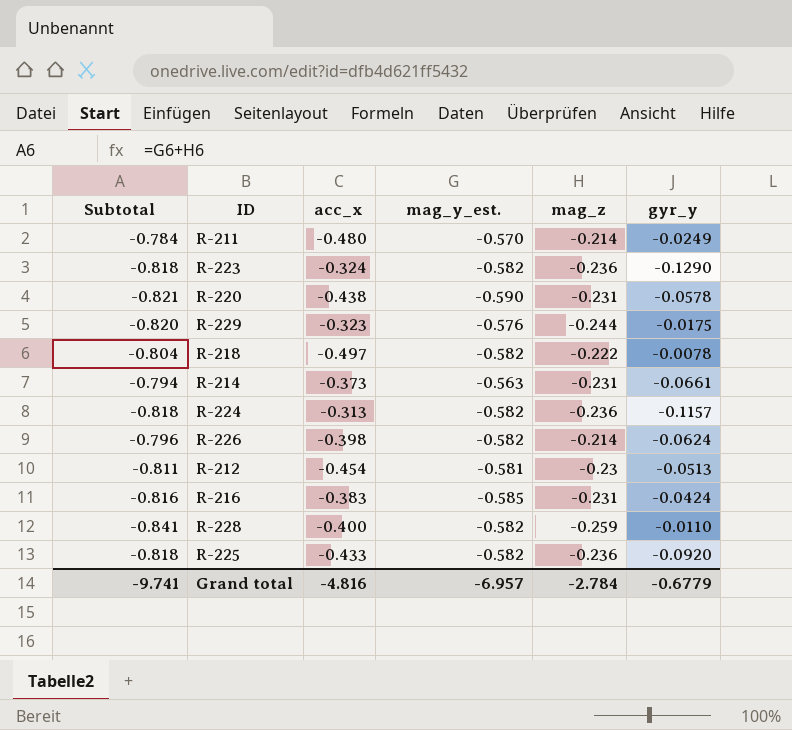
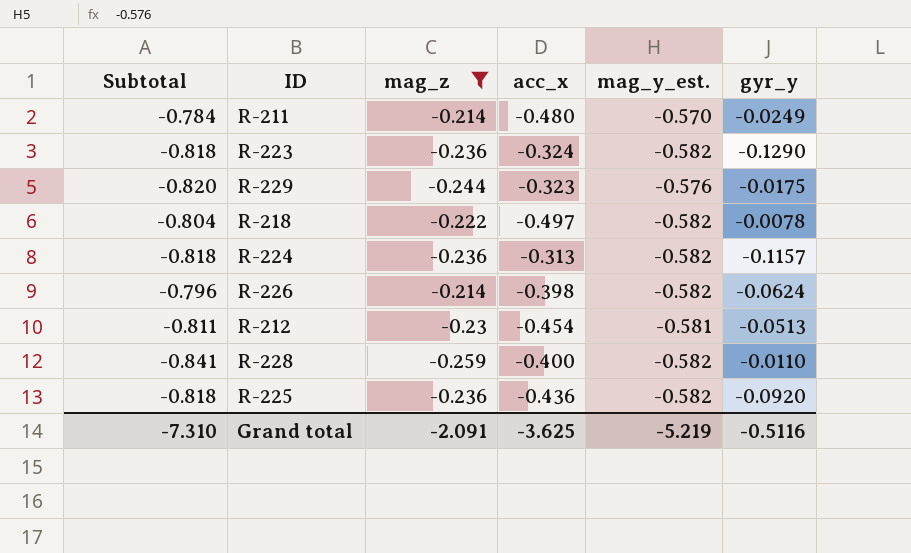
filter: none -> mag_z != -0.231
column mag_z | position: 5 -> 3
R-225 | acc_x: -0.433 -> -0.436
Grand total | Subtotal: -9.741 -> -7.310
Grand total | mag_z: -2.784 -> -2.091
Grand total | acc_x: -4.816 -> -3.625
Grand total | mag_y_est.: -6.957 -> -5.219
Grand total | gyr_y: -0.6779 -> -0.5116

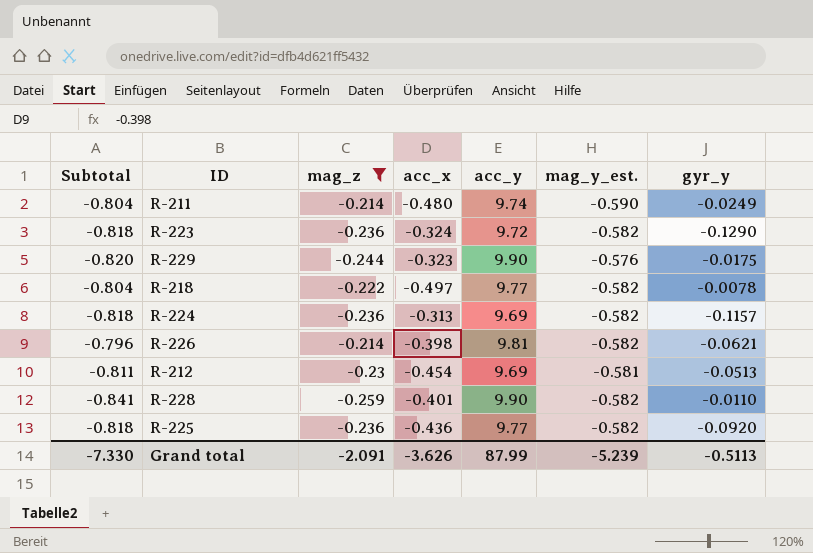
column acc_y | position: none -> 5
R-211 | Subtotal: -0.784 -> -0.804
R-211 | mag_y_est.: -0.570 -> -0.590
R-226 | gyr_y: -0.0624 -> -0.0621
R-228 | acc_x: -0.400 -> -0.401
Grand total | Subtotal: -7.310 -> -7.330
Grand total | acc_x: -3.625 -> -3.626
Grand total | mag_y_est.: -5.219 -> -5.239
Grand total | gyr_y: -0.5116 -> -0.5113

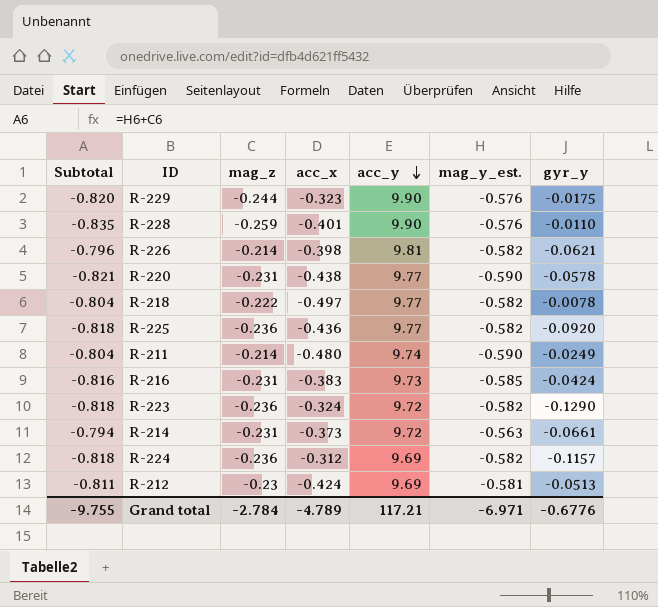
filter: mag_z != -0.231 -> none
row order: none -> acc_y descending
R-228 | Subtotal: -0.841 -> -0.835
R-228 | mag_y_est.: -0.582 -> -0.576
R-224 | acc_x: -0.313 -> -0.312
R-212 | acc_x: -0.454 -> -0.424
Grand total | Subtotal: -7.330 -> -9.755
Grand total | mag_z: -2.091 -> -2.784
Grand total | acc_x: -3.626 -> -4.789
Grand total | acc_y: 87.99 -> 117.21
Grand total | mag_y_est.: -5.239 -> -6.971
Grand total | gyr_y: -0.5113 -> -0.6776

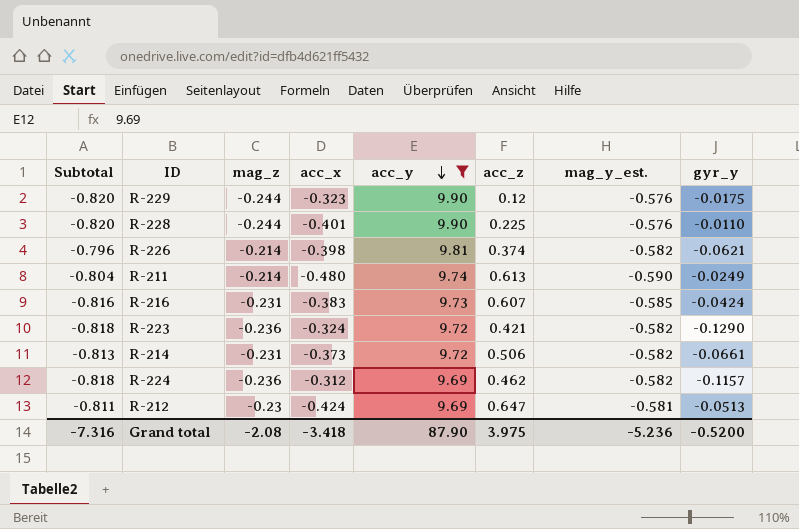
filter: none -> acc_y != 9.77
column acc_z | position: none -> 6
R-228 | Subtotal: -0.835 -> -0.820
R-228 | mag_z: -0.259 -> -0.244
R-214 | Subtotal: -0.794 -> -0.813
R-214 | mag_y_est.: -0.563 -> -0.582
Grand total | Subtotal: -9.755 -> -7.316
Grand total | mag_z: -2.784 -> -2.08
Grand total | acc_x: -4.789 -> -3.418
Grand total | acc_y: 117.21 -> 87.90
Grand total | mag_y_est.: -6.971 -> -5.236
Grand total | gyr_y: -0.6776 -> -0.5200

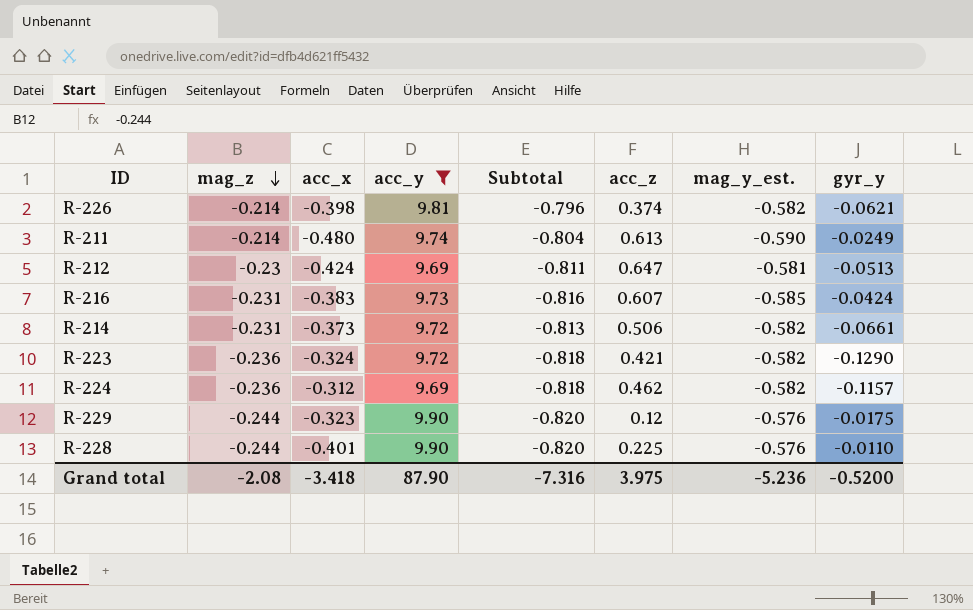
row order: acc_y descending -> mag_z descending
column Subtotal | position: 1 -> 5

